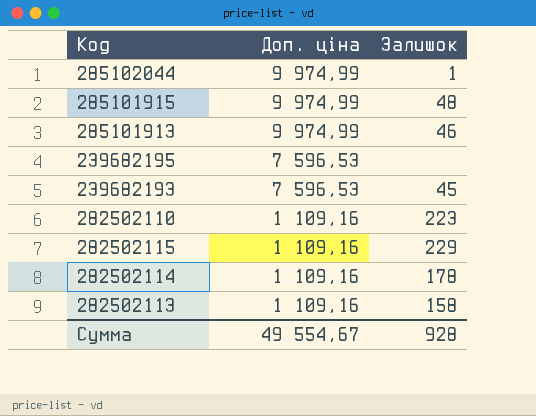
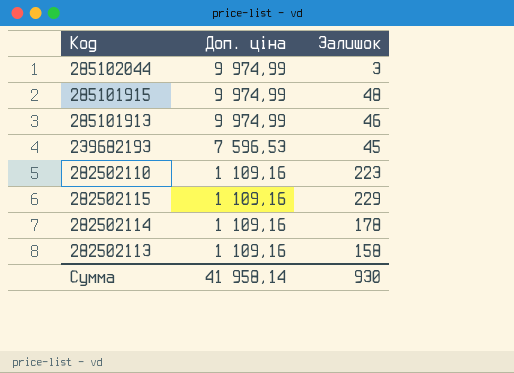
row 239682195: 7 596,53 | none -> none
285102044 | Залишок: 1 -> 3
Сумма | Доп. ціна: 49 554,67 -> 41 958,14
Сумма | Залишок: 928 -> 930

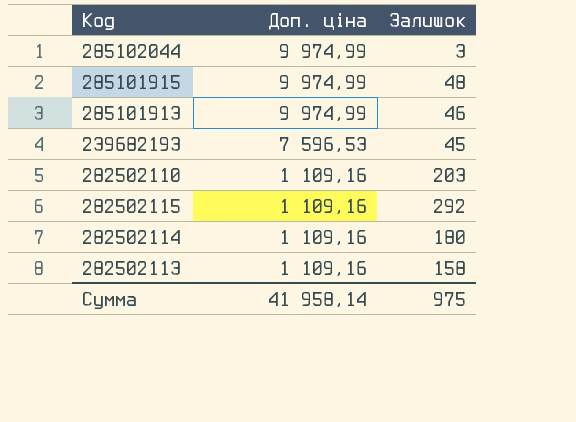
282502110 | Залишок: 223 -> 203
282502115 | Залишок: 229 -> 292
282502114 | Залишок: 178 -> 180
Сумма | Залишок: 930 -> 975

